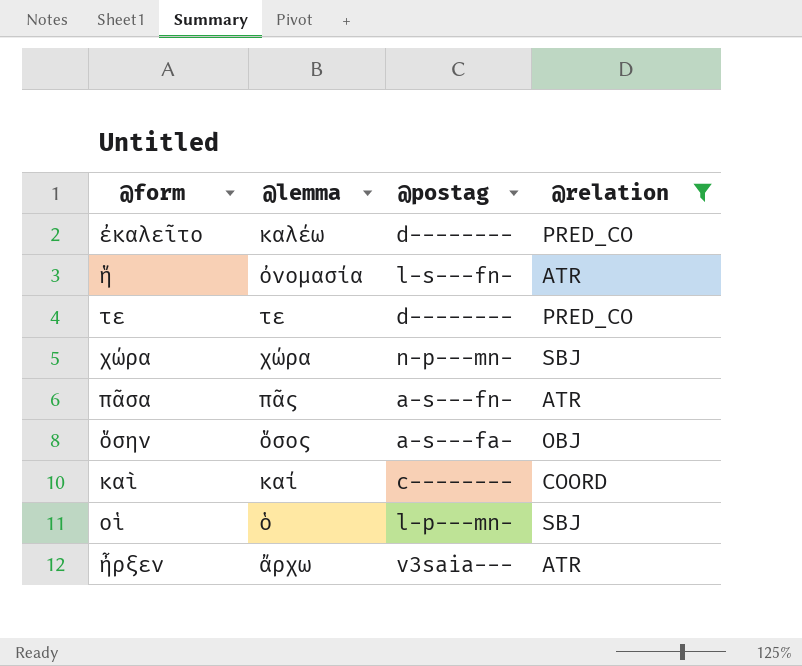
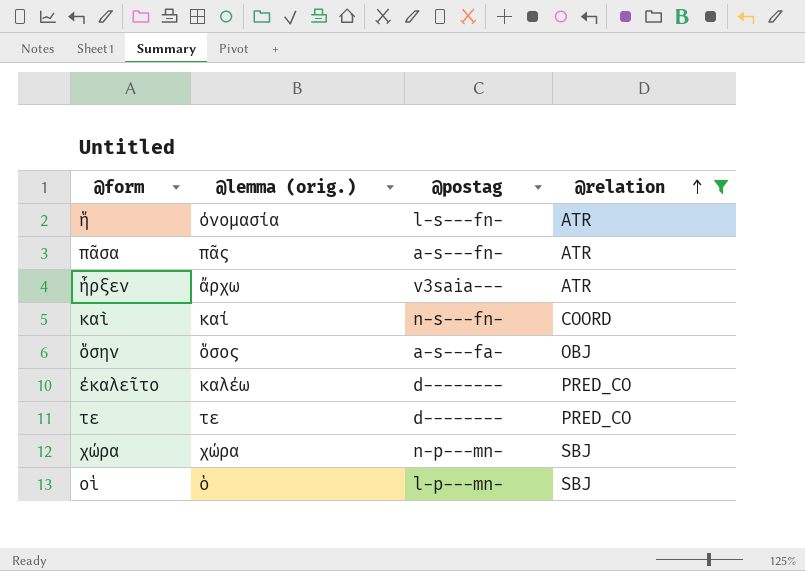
row order: none -> @relation ascending
column name: @lemma -> @lemma (orig.)
καὶ | @postag: c-------- -> n-s---fn-

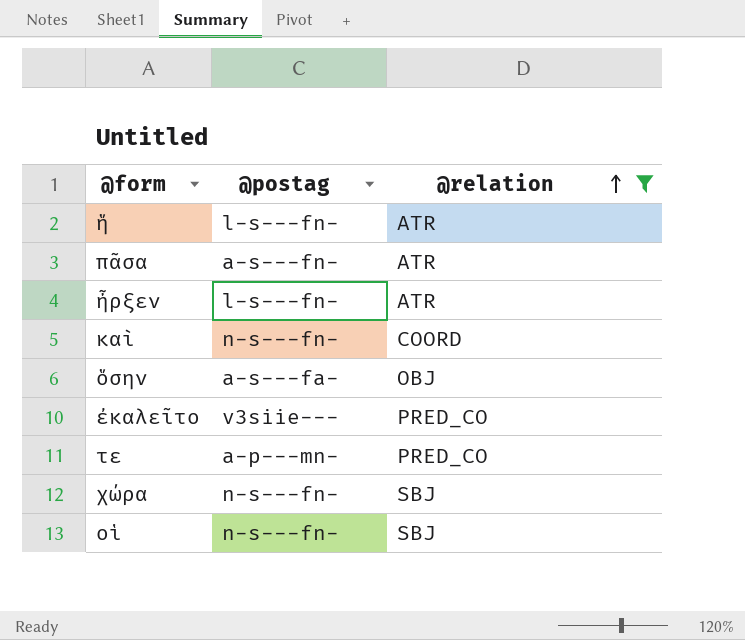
column @lemma (orig.) | position: 2 -> none
ἦρξεν | @postag: v3saia--- -> l-s---fn-
ἐκαλεῖτο | @postag: d-------- -> v3siie---
τε | @postag: d-------- -> a-p---mn-
χώρα | @postag: n-p---mn- -> n-s---fn-
οἱ | @postag: l-p---mn- -> n-s---fn-

